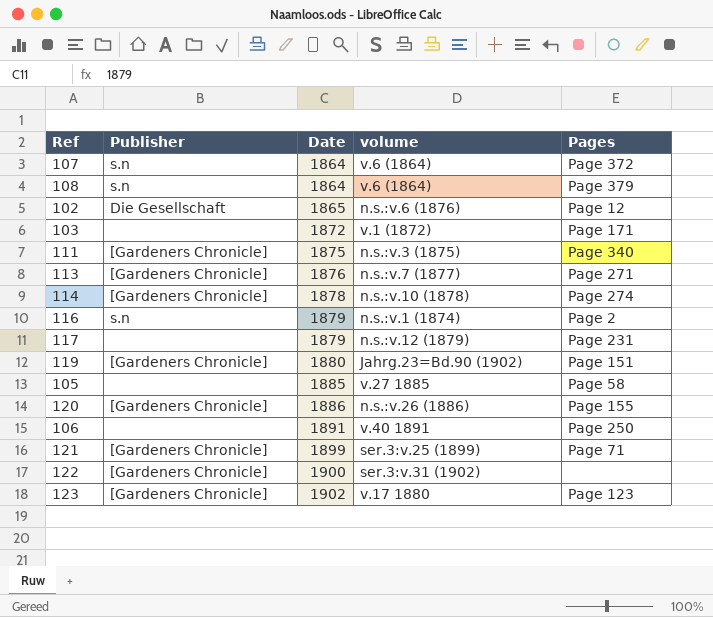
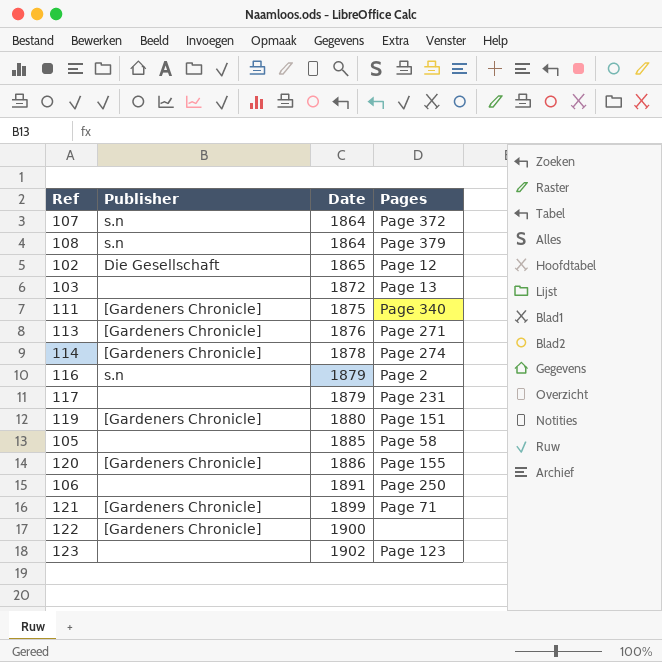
column volume | position: 4 -> none
103 | Pages: Page 171 -> Page 13
123 | Publisher: [Gardeners Chronicle] -> none

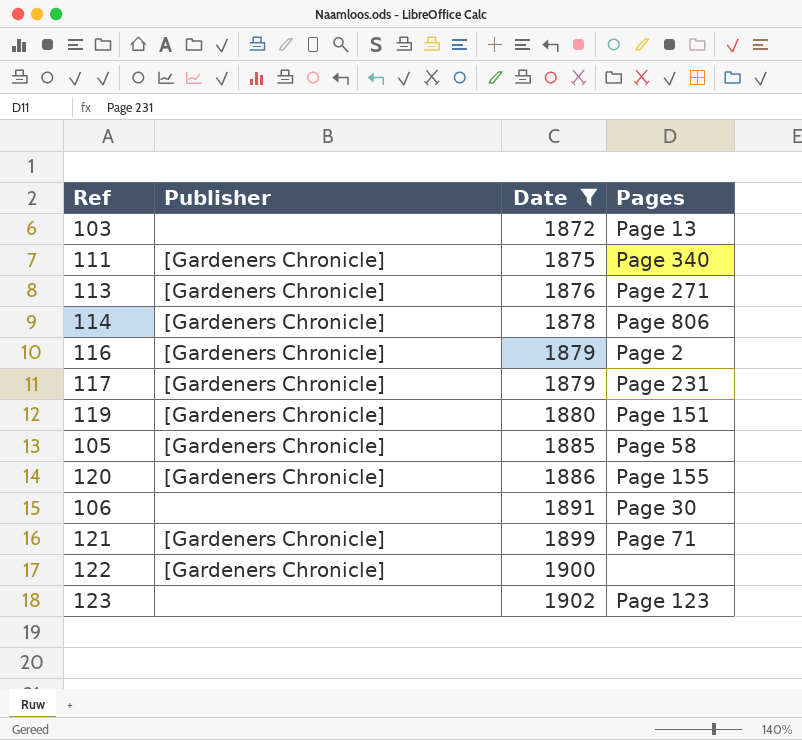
filter: none -> Date >= 1872
114 | Pages: Page 274 -> Page 806
116 | Publisher: s.n -> [Gardeners Chronicle]
117 | Publisher: none -> [Gardeners Chronicle]
105 | Publisher: none -> [Gardeners Chronicle]
106 | Pages: Page 250 -> Page 30

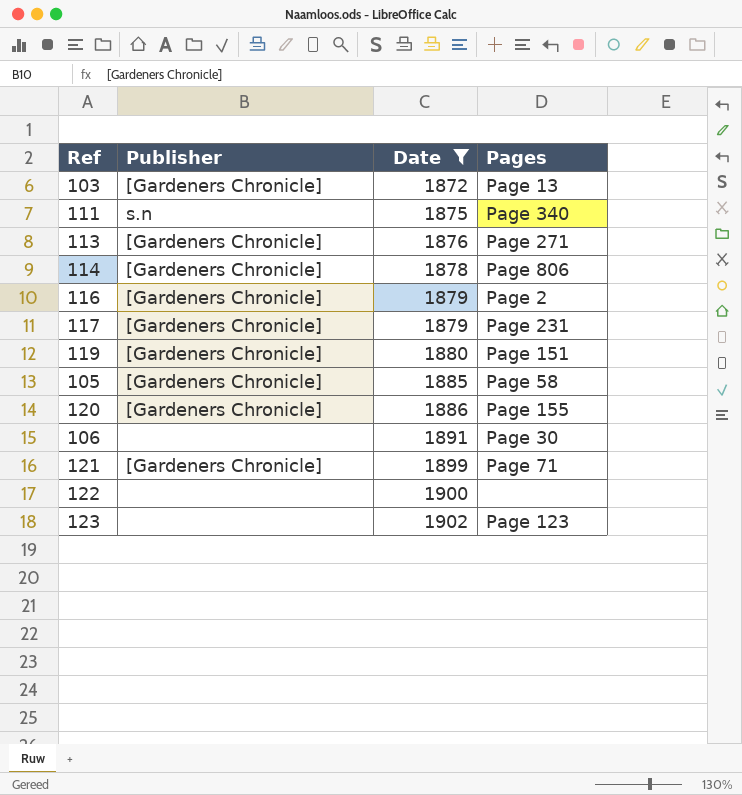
103 | Publisher: none -> [Gardeners Chronicle]
111 | Publisher: [Gardeners Chronicle] -> s.n
122 | Publisher: [Gardeners Chronicle] -> none

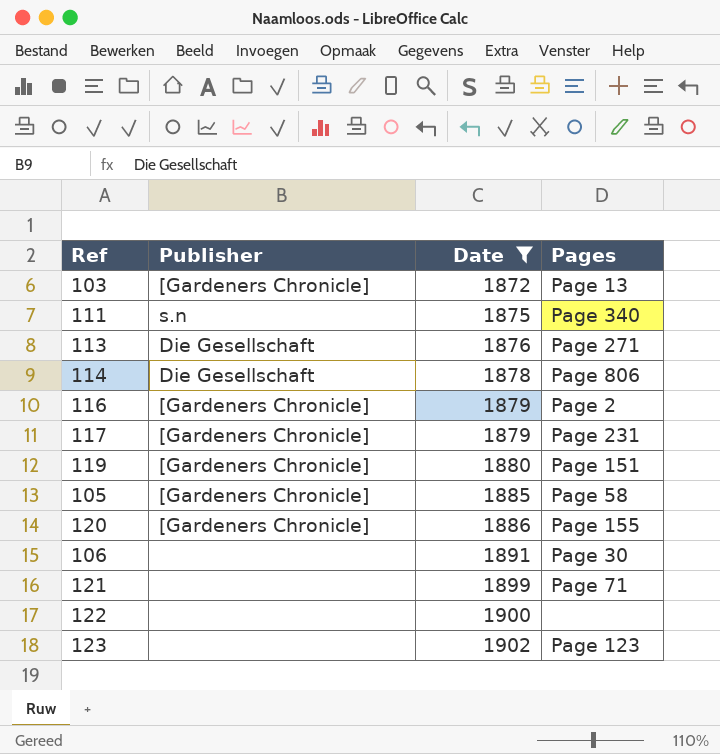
113 | Publisher: [Gardeners Chronicle] -> Die Gesellschaft
114 | Publisher: [Gardeners Chronicle] -> Die Gesellschaft
121 | Publisher: [Gardeners Chronicle] -> none

